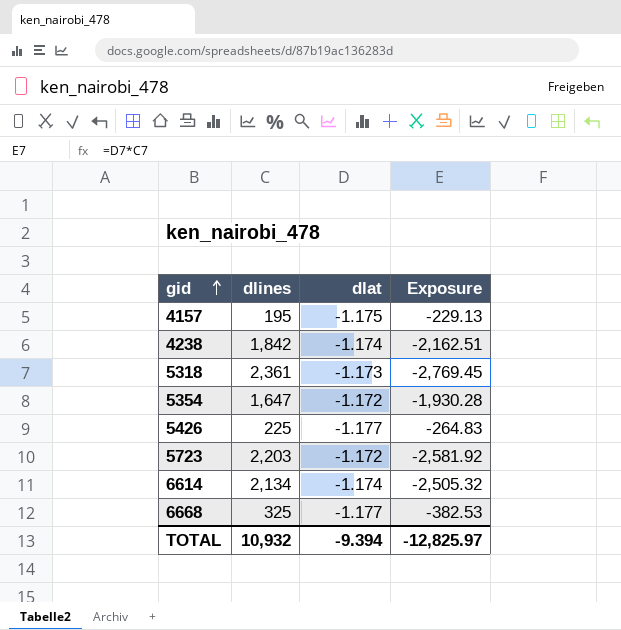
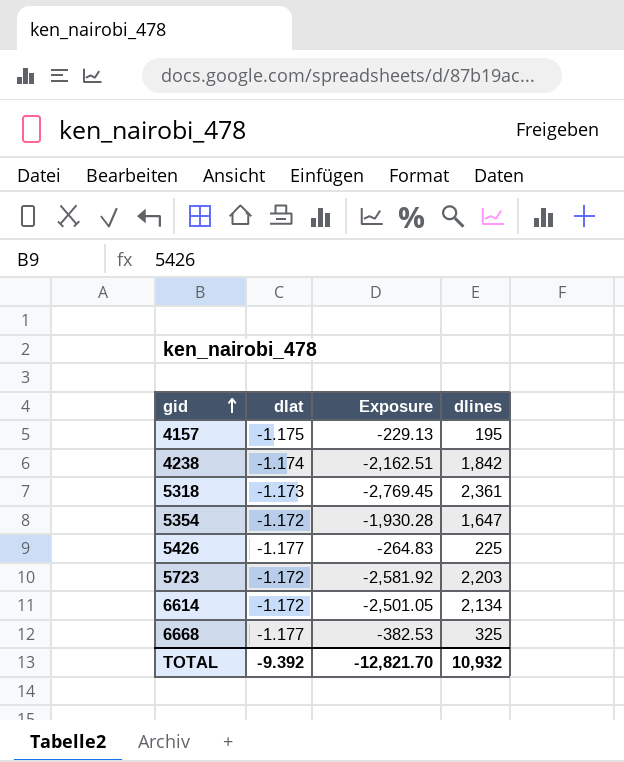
column dlines | position: 2 -> 4
6614 | dlat: -1.174 -> -1.172
6614 | Exposure: -2,505.32 -> -2,501.05
TOTAL | dlat: -9.394 -> -9.392
TOTAL | Exposure: -12,825.97 -> -12,821.70

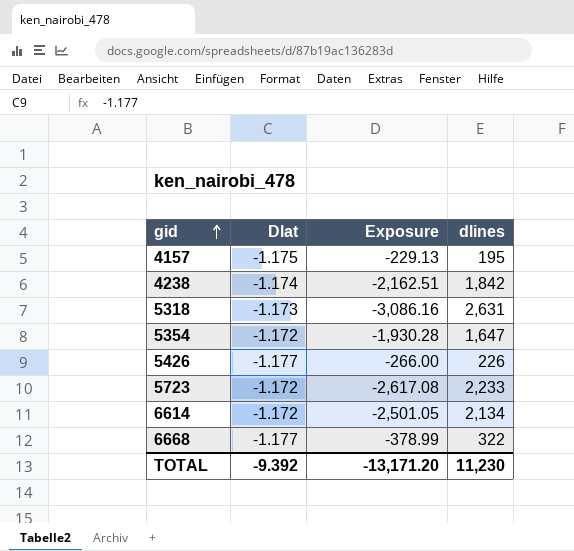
column name: dlat -> Dlat
5318 | Exposure: -2,769.45 -> -3,086.16
5318 | dlines: 2,361 -> 2,631
5426 | Exposure: -264.83 -> -266.00
5426 | dlines: 225 -> 226
5723 | Exposure: -2,581.92 -> -2,617.08
5723 | dlines: 2,203 -> 2,233
6668 | Exposure: -382.53 -> -378.99
6668 | dlines: 325 -> 322
TOTAL | Exposure: -12,821.70 -> -13,171.20
TOTAL | dlines: 10,932 -> 11,230

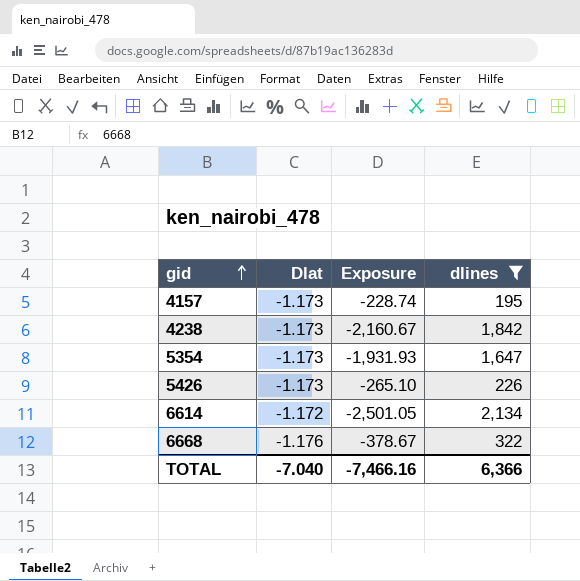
filter: none -> dlines <= 2,134
4157 | Dlat: -1.175 -> -1.173
4157 | Exposure: -229.13 -> -228.74
4238 | Dlat: -1.174 -> -1.173
4238 | Exposure: -2,162.51 -> -2,160.67
5354 | Dlat: -1.172 -> -1.173
5354 | Exposure: -1,930.28 -> -1,931.93
5426 | Dlat: -1.177 -> -1.173
5426 | Exposure: -266.00 -> -265.10
6668 | Dlat: -1.177 -> -1.176
6668 | Exposure: -378.99 -> -378.67
TOTAL | Dlat: -9.392 -> -7.040
TOTAL | Exposure: -13,171.20 -> -7,466.16
TOTAL | dlines: 11,230 -> 6,366

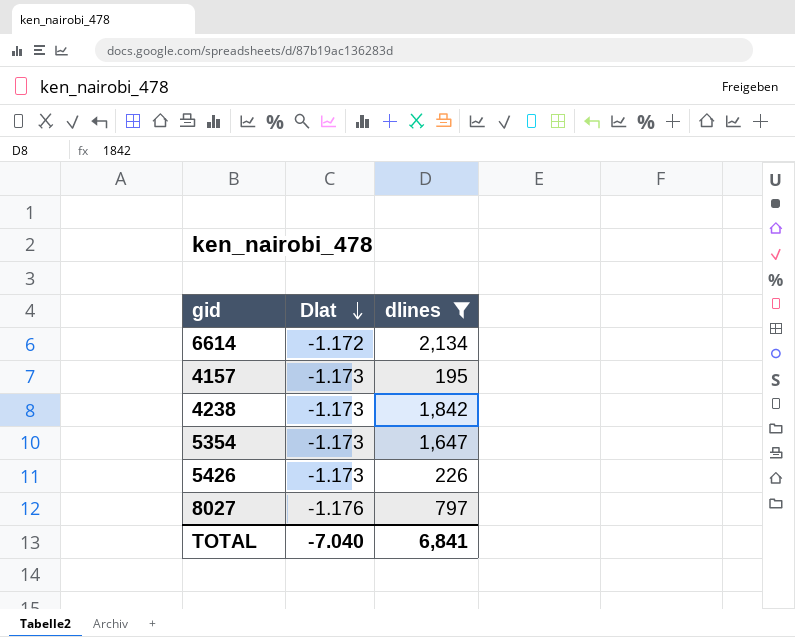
row order: gid ascending -> Dlat descending
column Exposure | formula: [Dlat] * [dlines] -> none
row 6668: -1.176 | -378.67 | 322 -> none
row 8027: none -> -1.176 | 797
TOTAL | dlines: 6,366 -> 6,841

